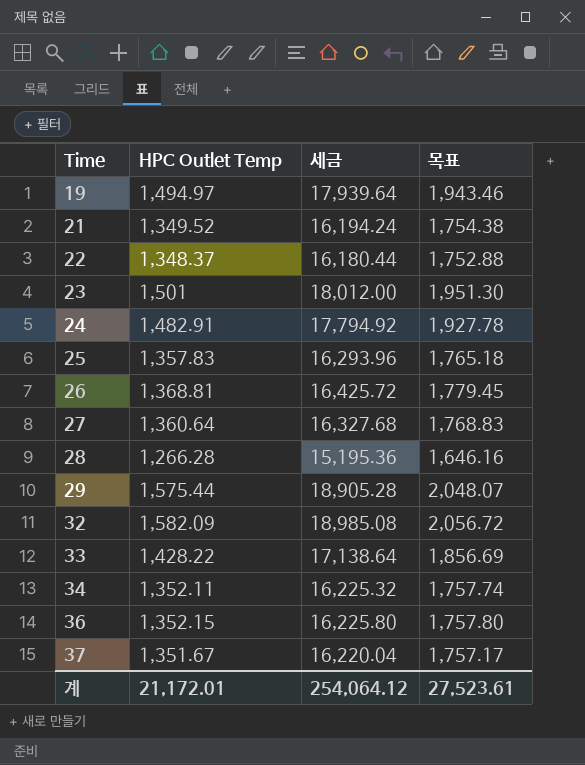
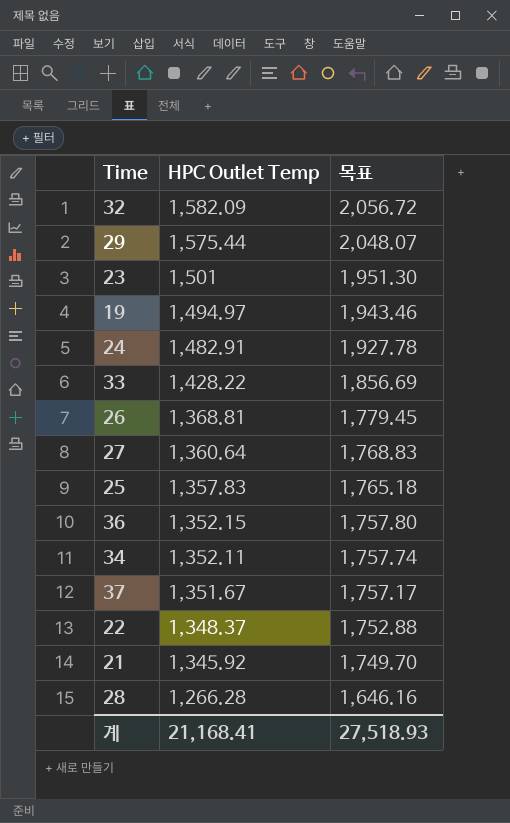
row order: Time ascending -> HPC Outlet Temp descending
column 세금 | formula: [HPC Outlet Temp] * 12 -> none
21 | HPC Outlet Temp: 1,349.52 -> 1,345.92
21 | 목표: 1,754.38 -> 1,749.70
계 | HPC Outlet Temp: 21,172.01 -> 21,168.41
계 | 목표: 27,523.61 -> 27,518.93

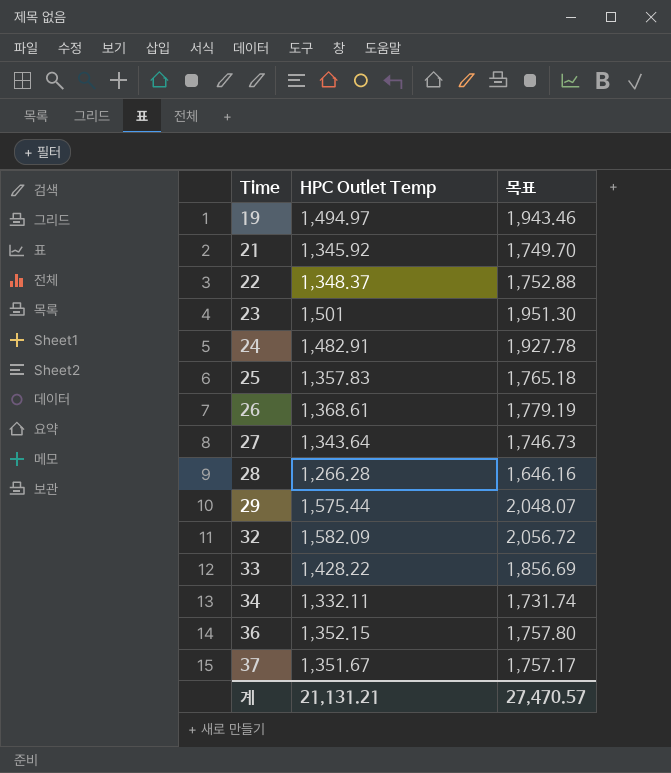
row order: HPC Outlet Temp descending -> Time ascending
26 | HPC Outlet Temp: 1,368.81 -> 1,368.61
26 | 목표: 1,779.45 -> 1,779.19
27 | HPC Outlet Temp: 1,360.64 -> 1,343.64
27 | 목표: 1,768.83 -> 1,746.73
34 | HPC Outlet Temp: 1,352.11 -> 1,332.11
34 | 목표: 1,757.74 -> 1,731.74
계 | HPC Outlet Temp: 21,168.41 -> 21,131.21
계 | 목표: 27,518.93 -> 27,470.57

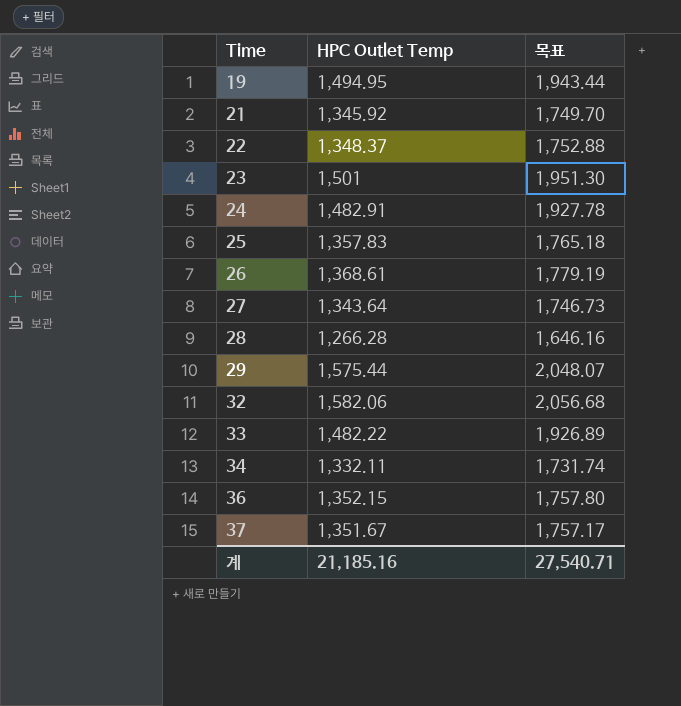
19 | HPC Outlet Temp: 1,494.97 -> 1,494.95
19 | 목표: 1,943.46 -> 1,943.44
32 | HPC Outlet Temp: 1,582.09 -> 1,582.06
32 | 목표: 2,056.72 -> 2,056.68
33 | HPC Outlet Temp: 1,428.22 -> 1,482.22
33 | 목표: 1,856.69 -> 1,926.89
계 | HPC Outlet Temp: 21,131.21 -> 21,185.16
계 | 목표: 27,470.57 -> 27,540.71

